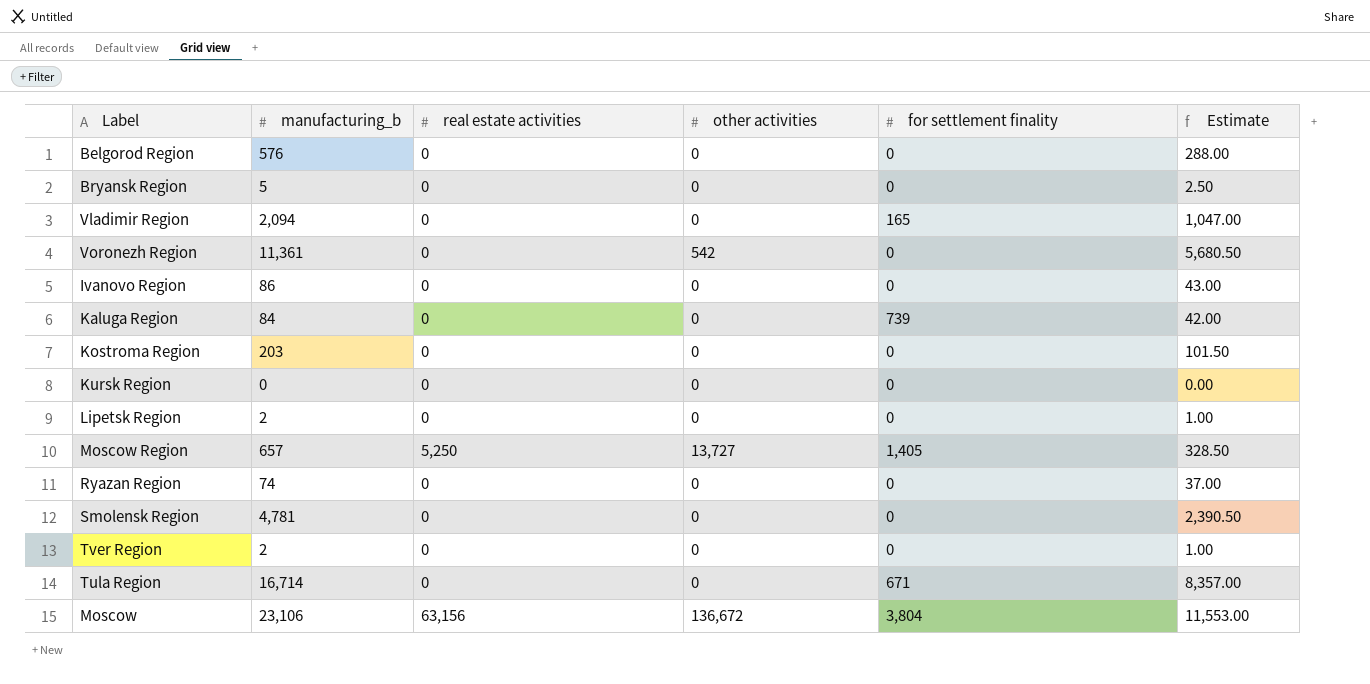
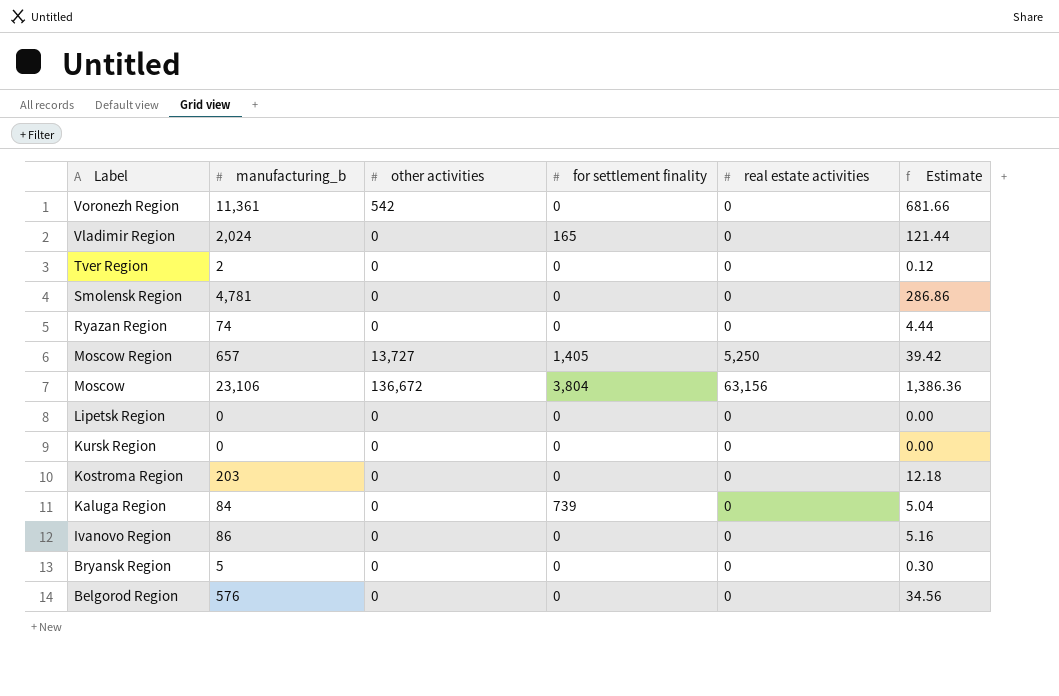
row order: none -> Label descending
column real estate activities | position: 3 -> 5
column Estimate | formula: [manufacturing_b] * 0.5 -> [manufacturing_b] * 0.06
row Tula Region: 16,714 | 0 | 0 | 671 | 8,357.00 -> none
Vladimir Region | manufacturing_b: 2,094 -> 2,024
Lipetsk Region | manufacturing_b: 2 -> 0

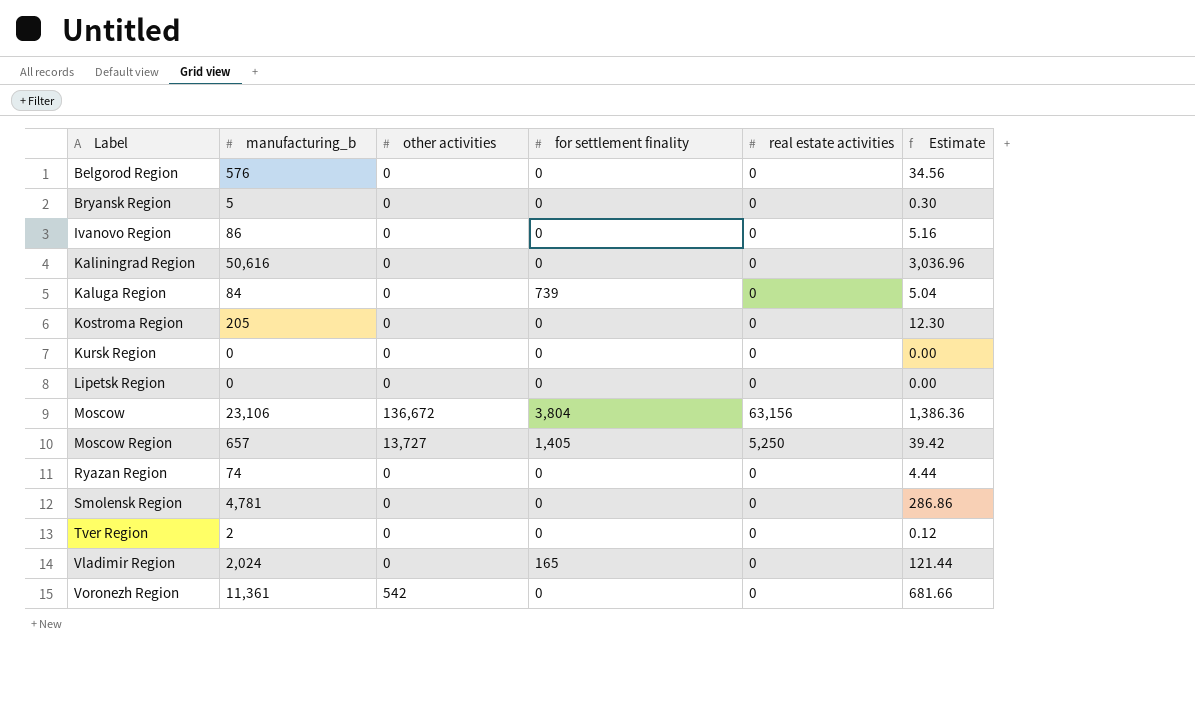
row order: Label descending -> Label ascending
row Kaliningrad Region: none -> 50,616 | 0 | 0 | 0 | 3,036.96
Kostroma Region | manufacturing_b: 203 -> 205
Kostroma Region | Estimate: 12.18 -> 12.30

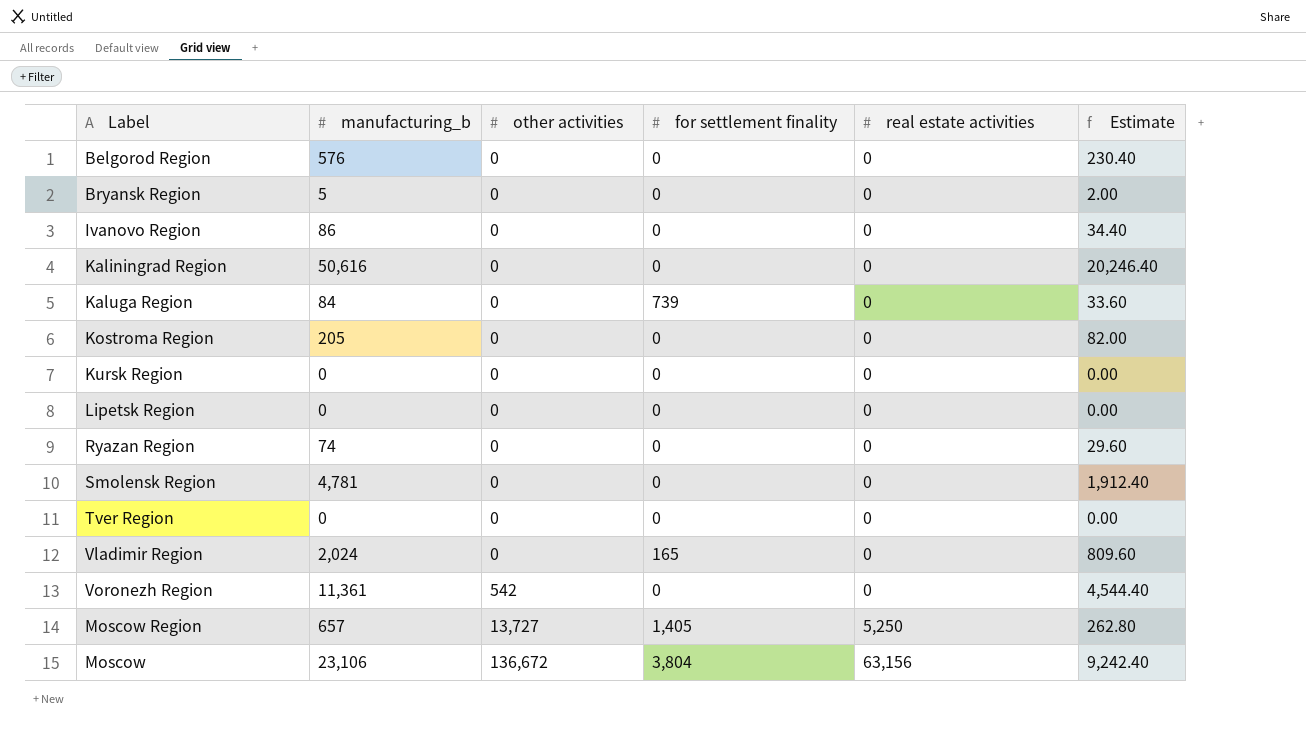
row order: Label ascending -> other activities ascending
column Estimate | formula: [manufacturing_b] * 0.06 -> [manufacturing_b] * 0.4
Tver Region | manufacturing_b: 2 -> 0

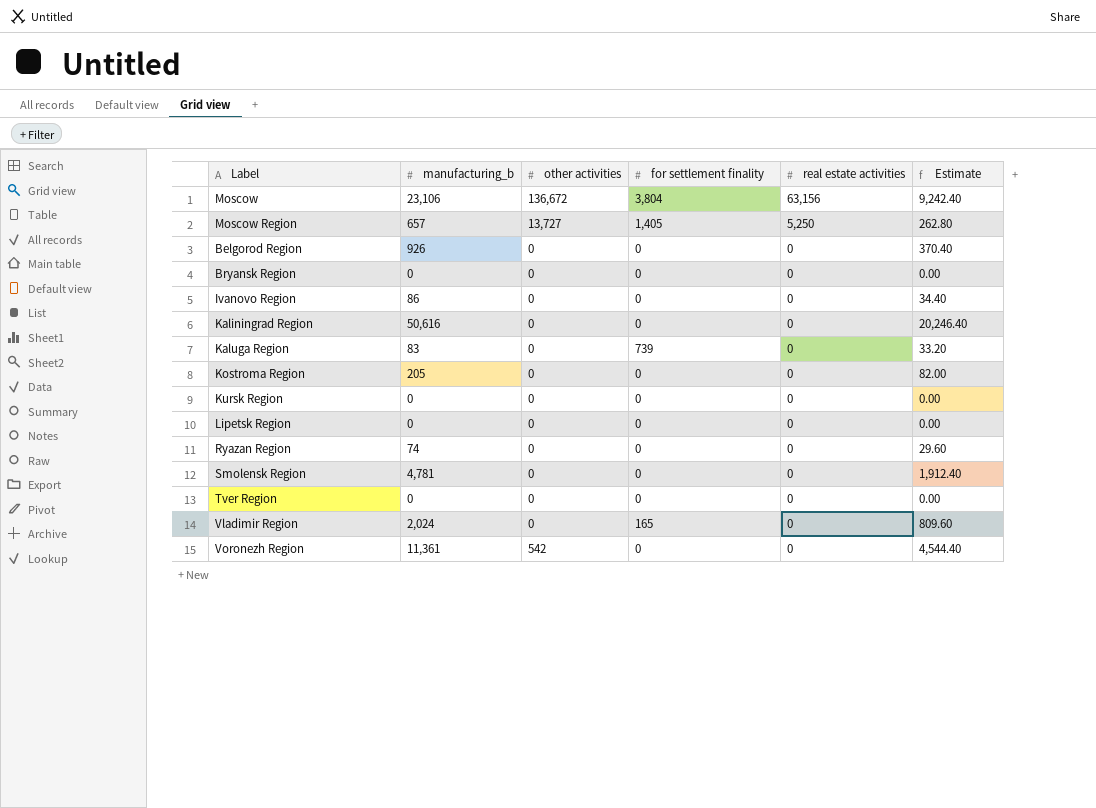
row order: other activities ascending -> real estate activities descending
Belgorod Region | manufacturing_b: 576 -> 926
Belgorod Region | Estimate: 230.40 -> 370.40
Bryansk Region | manufacturing_b: 5 -> 0
Bryansk Region | Estimate: 2.00 -> 0.00
Kaluga Region | manufacturing_b: 84 -> 83
Kaluga Region | Estimate: 33.60 -> 33.20

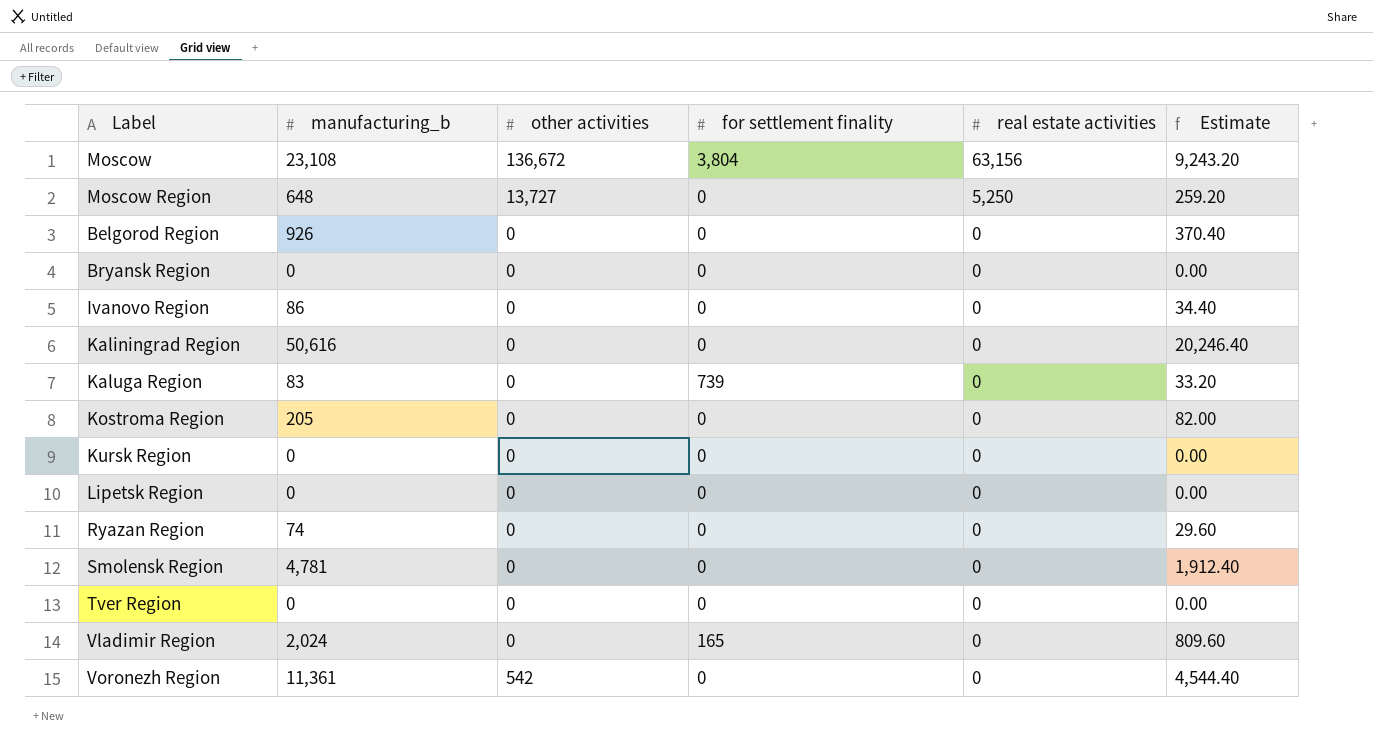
Moscow | manufacturing_b: 23,106 -> 23,108
Moscow | Estimate: 9,242.40 -> 9,243.20
Moscow Region | manufacturing_b: 657 -> 648
Moscow Region | for settlement finality: 1,405 -> 0
Moscow Region | Estimate: 262.80 -> 259.20

